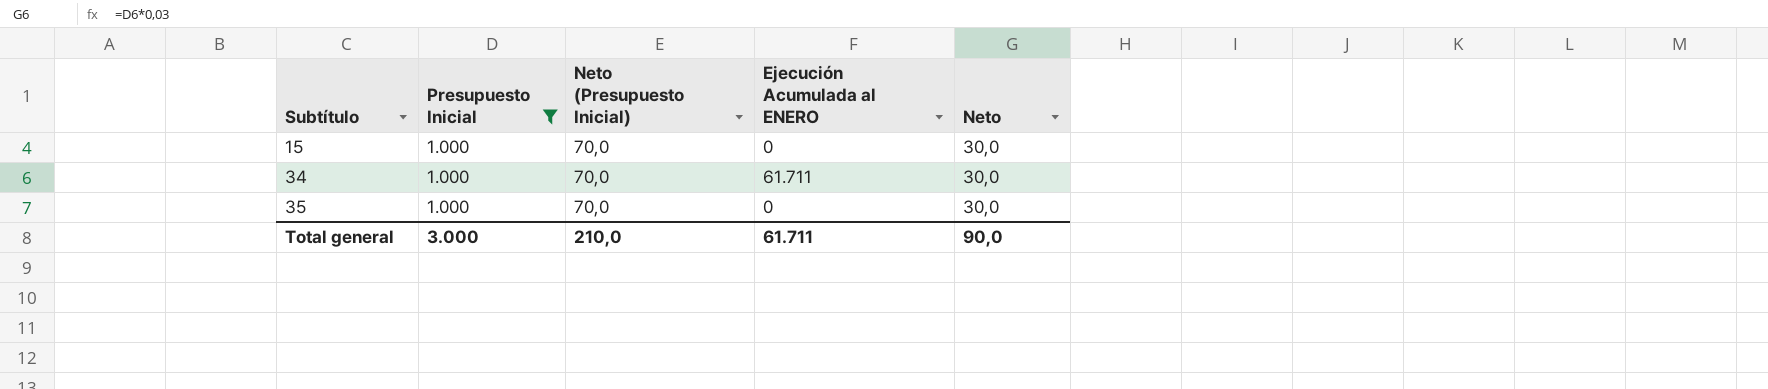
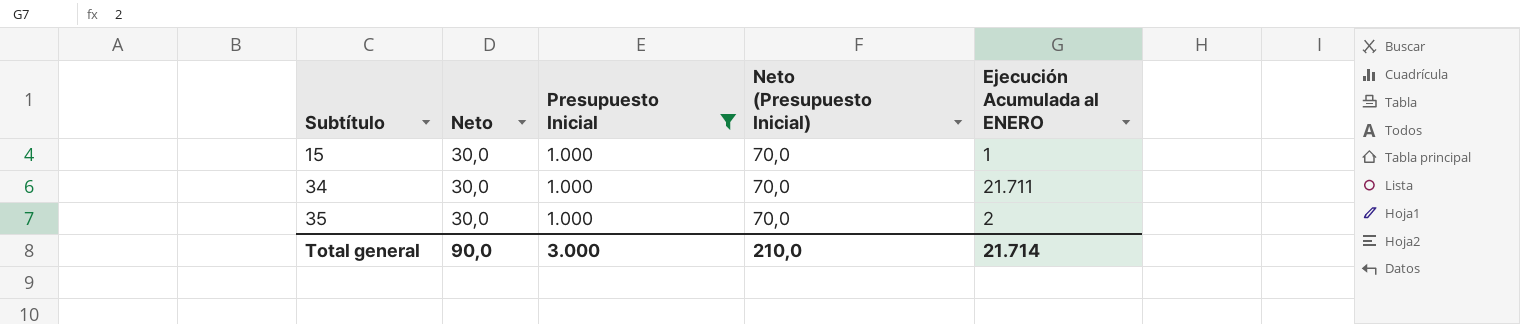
column Neto | position: 5 -> 2
15 | Ejecución Acumulada al ENERO: 0 -> 1
34 | Ejecución Acumulada al ENERO: 61.711 -> 21.711
35 | Ejecución Acumulada al ENERO: 0 -> 2
Total general | Ejecución Acumulada al ENERO: 61.711 -> 21.714

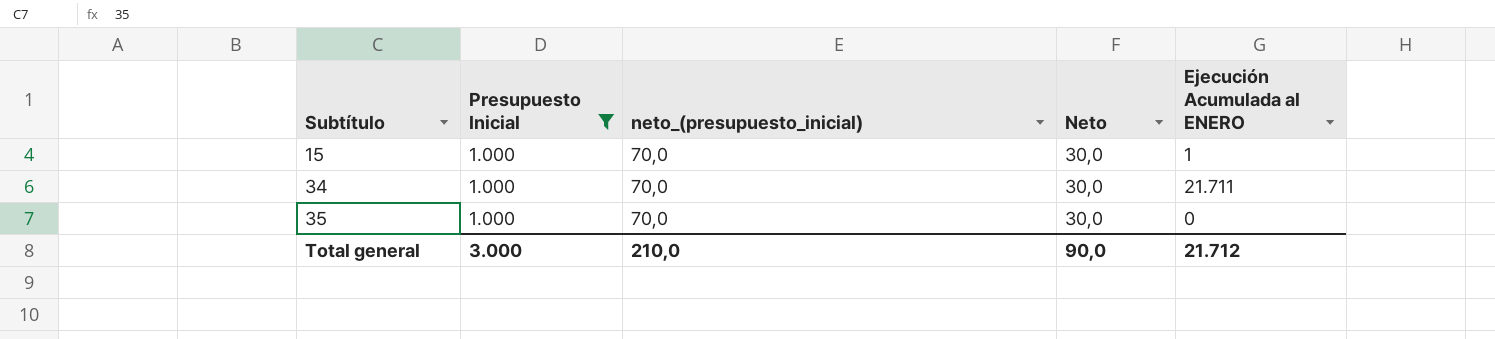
column name: Neto (Presupuesto Inicial) -> neto_(presupuesto_inicial)
column Neto | position: 2 -> 4
35 | Ejecución Acumulada al ENERO: 2 -> 0
Total general | Ejecución Acumulada al ENERO: 21.714 -> 21.712

